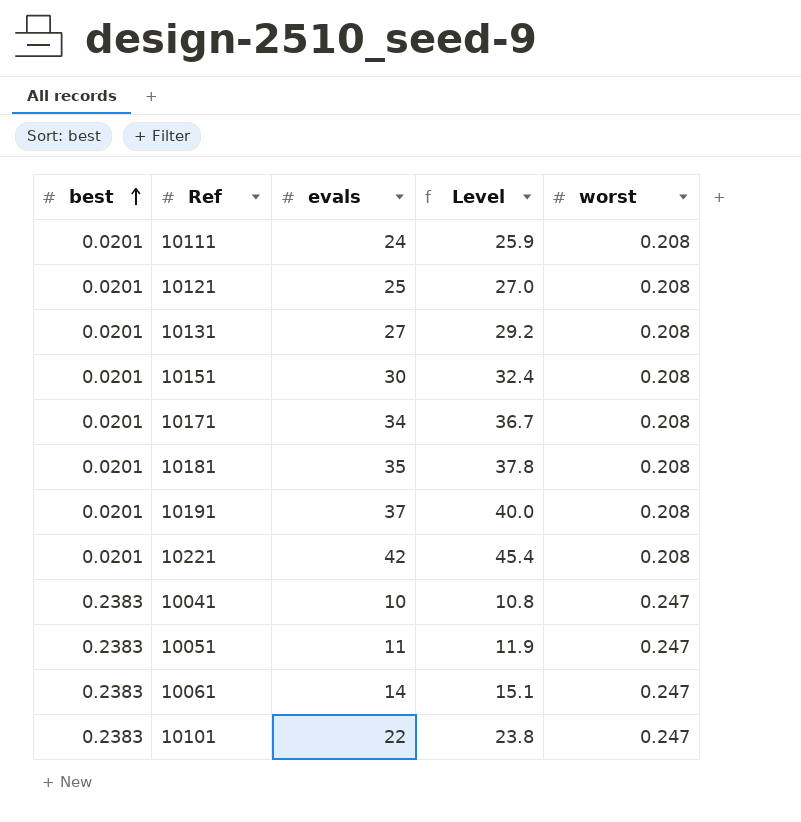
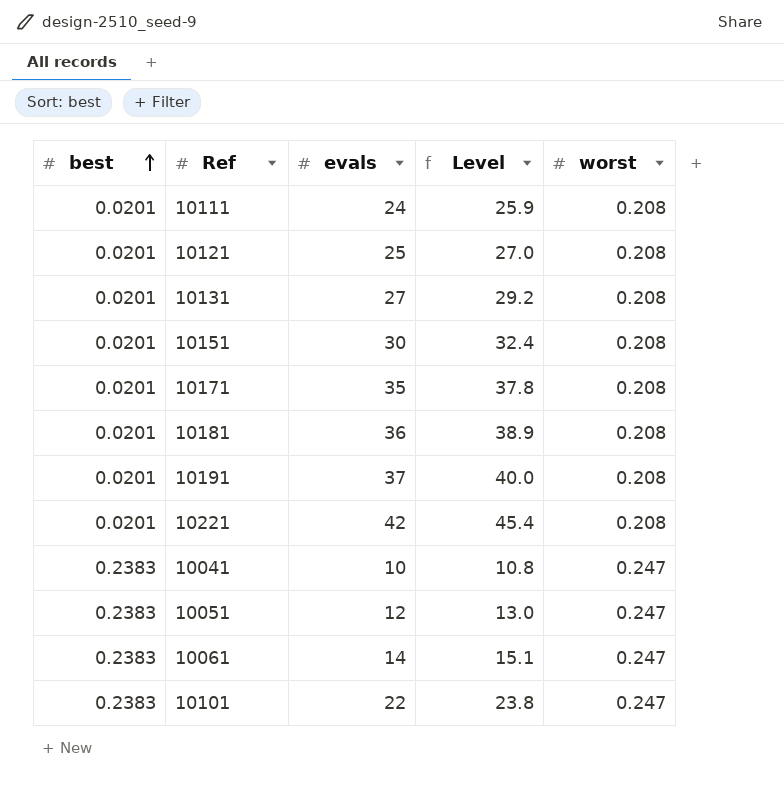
10171 | evals: 34 -> 35
10171 | Level: 36.7 -> 37.8
10181 | evals: 35 -> 36
10181 | Level: 37.8 -> 38.9
10051 | evals: 11 -> 12
10051 | Level: 11.9 -> 13.0

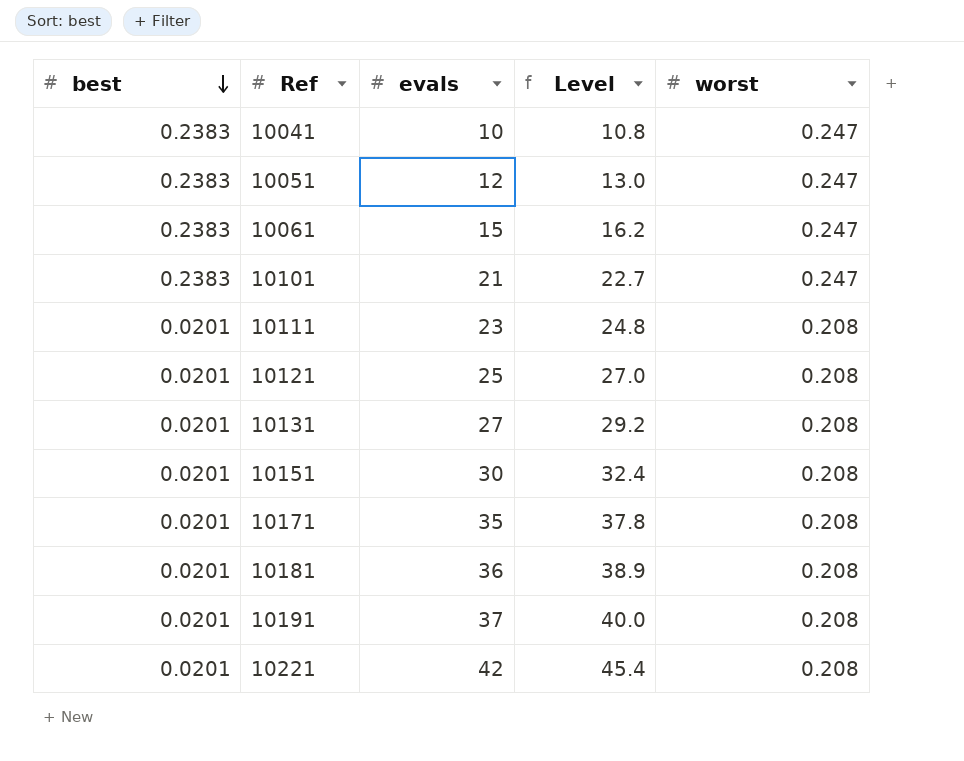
row order: best ascending -> best descending
10061 | evals: 14 -> 15
10061 | Level: 15.1 -> 16.2
10101 | evals: 22 -> 21
10101 | Level: 23.8 -> 22.7
10111 | evals: 24 -> 23
10111 | Level: 25.9 -> 24.8

